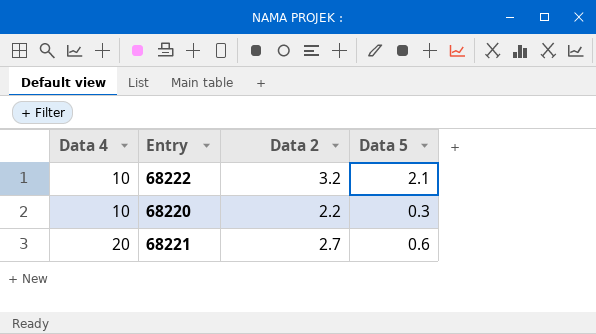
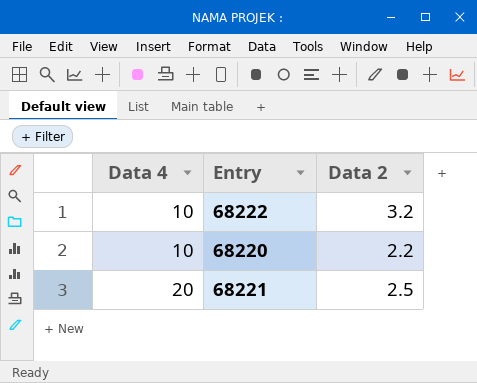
column Data 5 | position: 4 -> none
68221 | Data 2: 2.7 -> 2.5

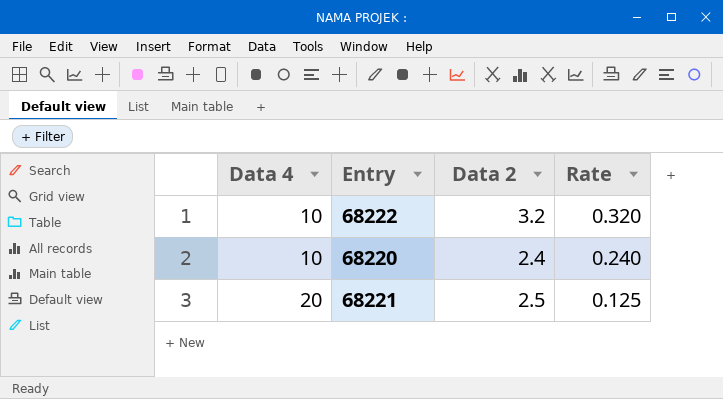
column Rate | formula: none -> [Data 2] / [Data 4]
68220 | Data 2: 2.2 -> 2.4

